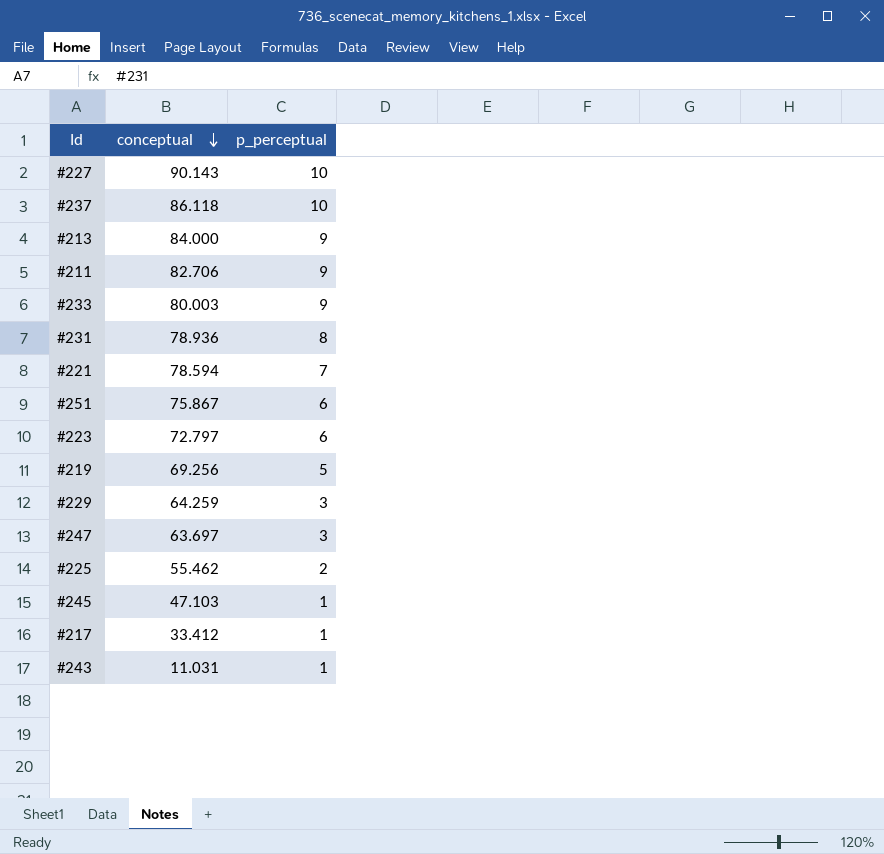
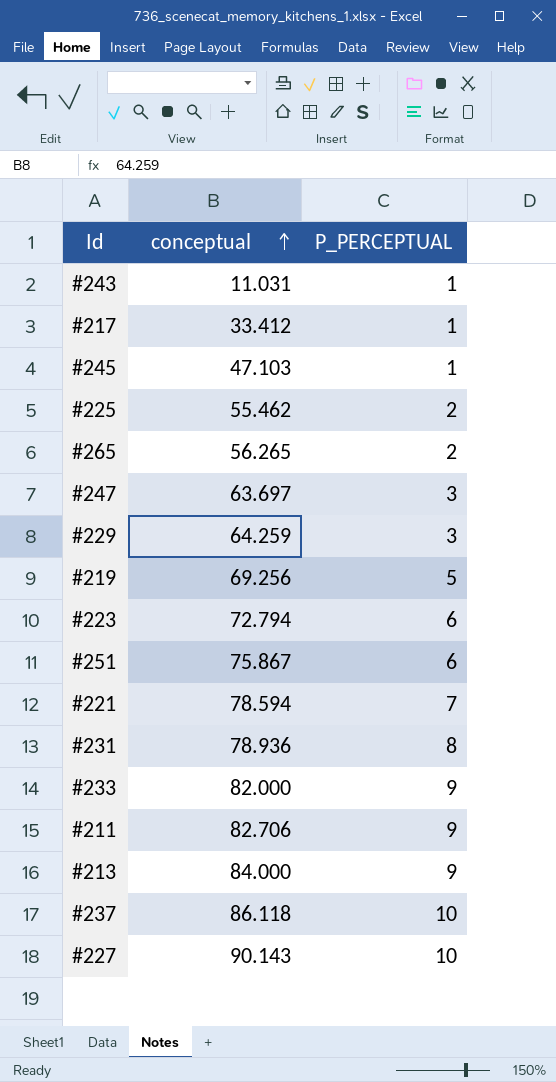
row order: conceptual descending -> conceptual ascending
column name: p_perceptual -> P_PERCEPTUAL
row #265: none -> 56.265 | 2
#223 | conceptual: 72.797 -> 72.794
#233 | conceptual: 80.003 -> 82.000

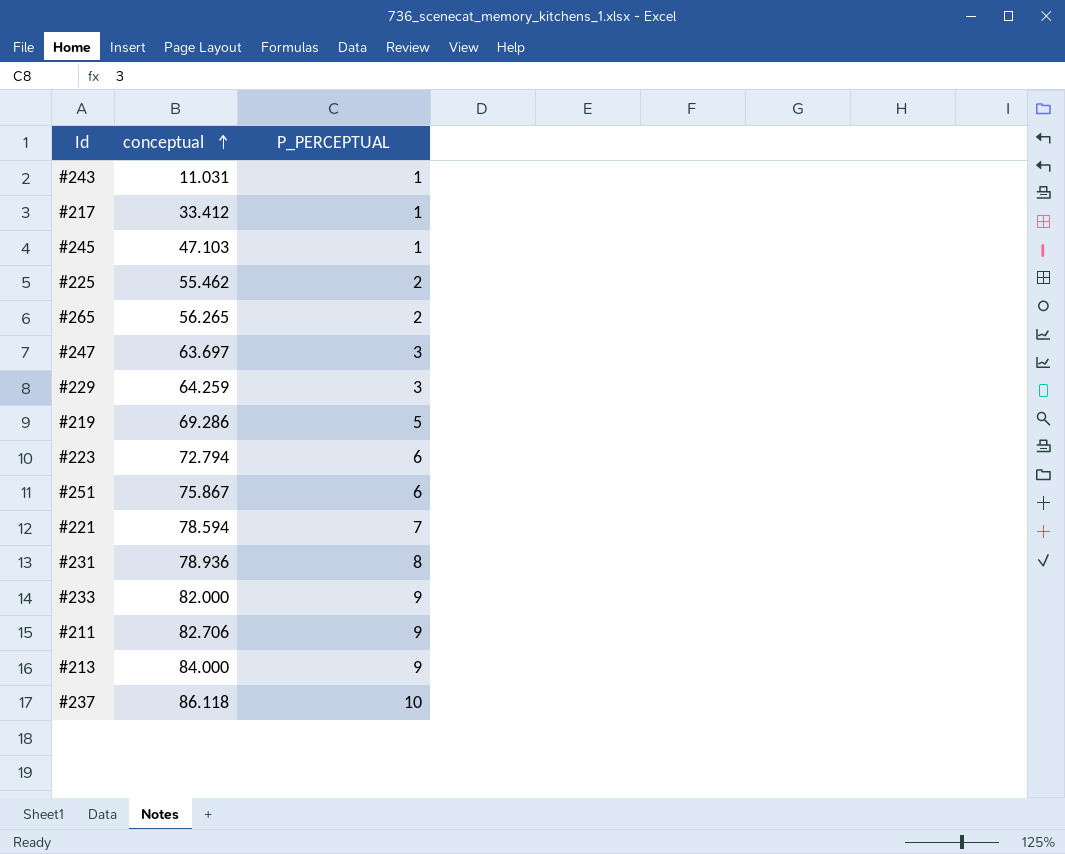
row #227: 90.143 | 10 -> none
#219 | conceptual: 69.256 -> 69.286

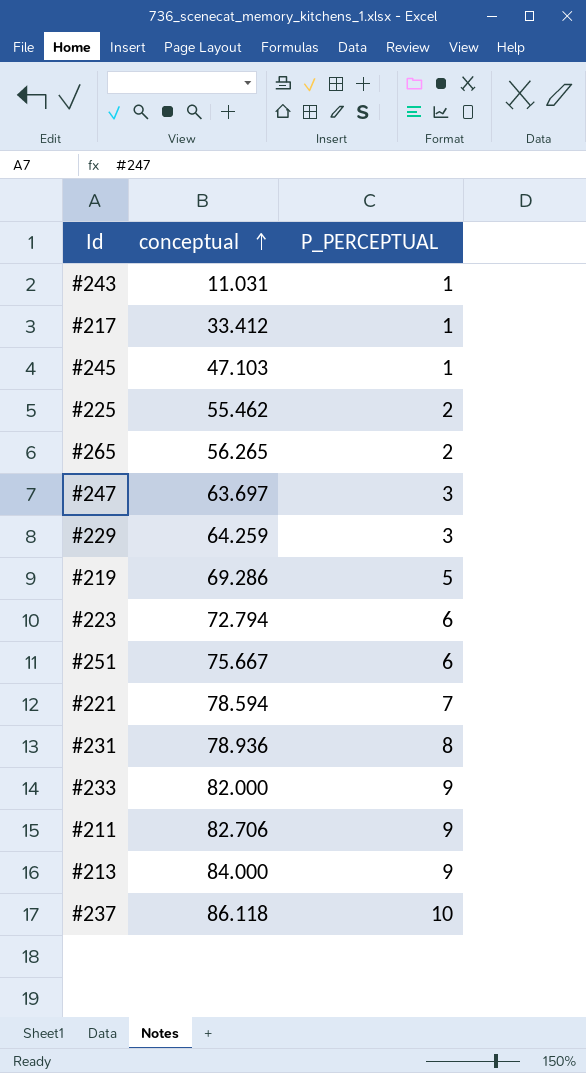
#251 | conceptual: 75.867 -> 75.667

